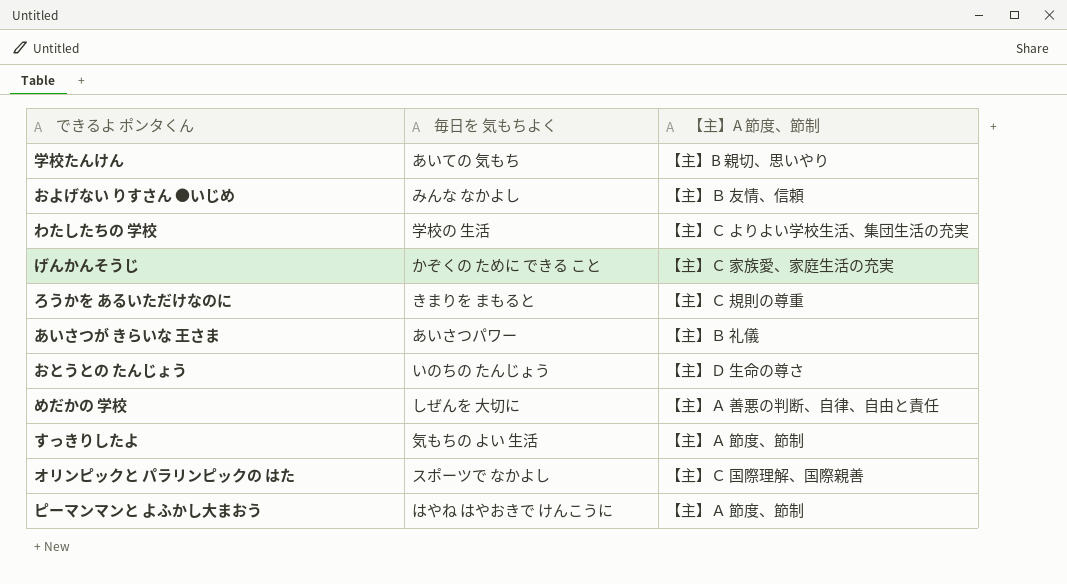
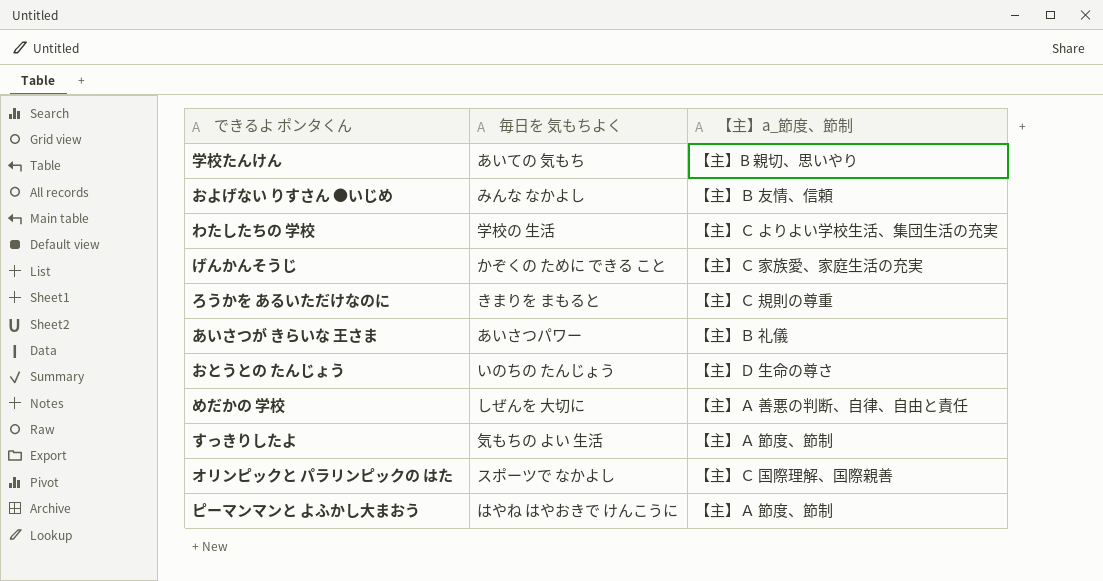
column name: 【主】A 節度、節制 -> 【主】a_節度、節制

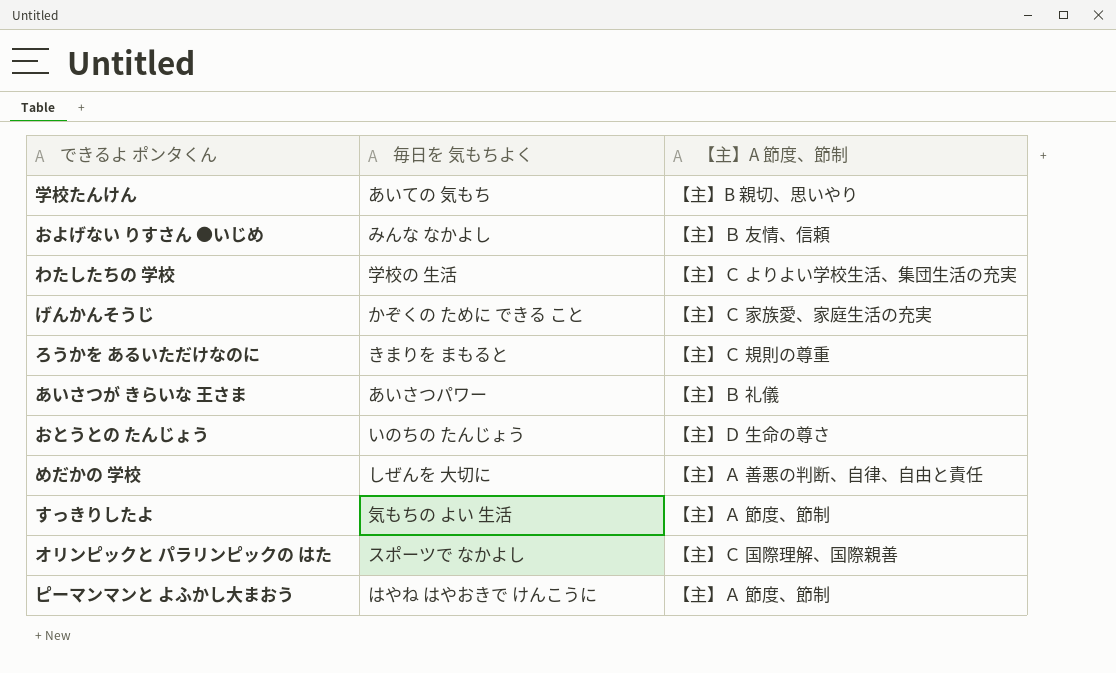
column name: 【主】a_節度、節制 -> 【主】A 節度、節制

